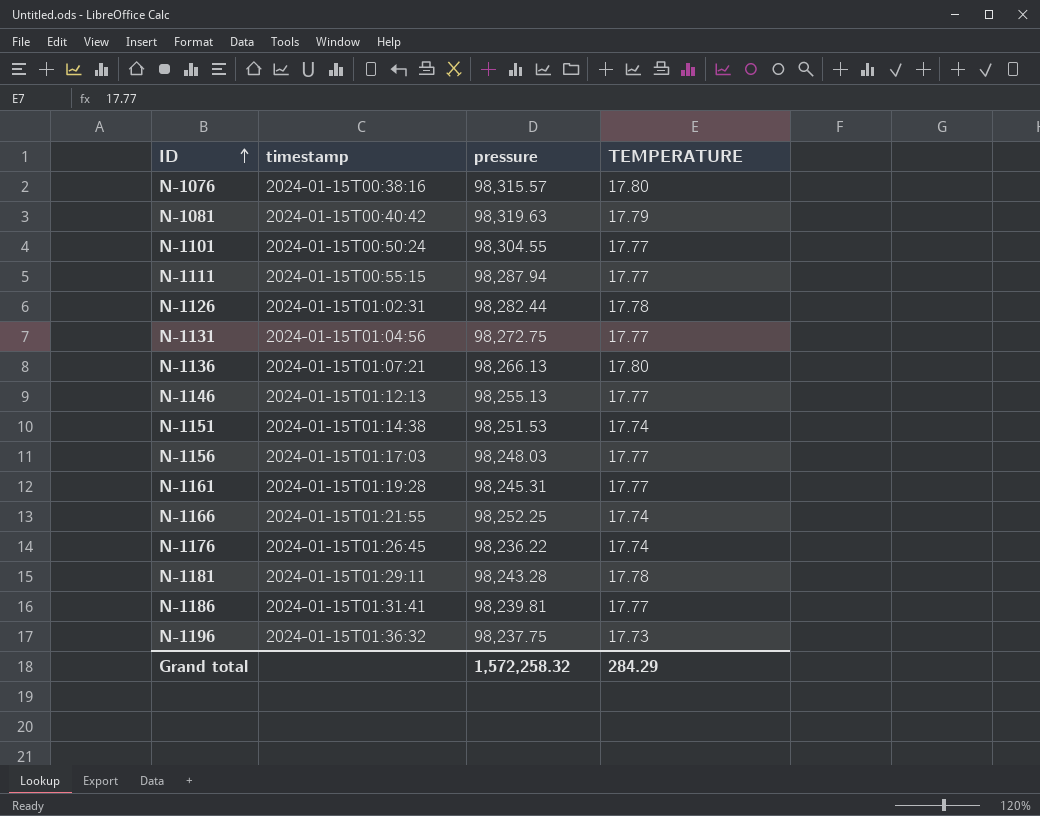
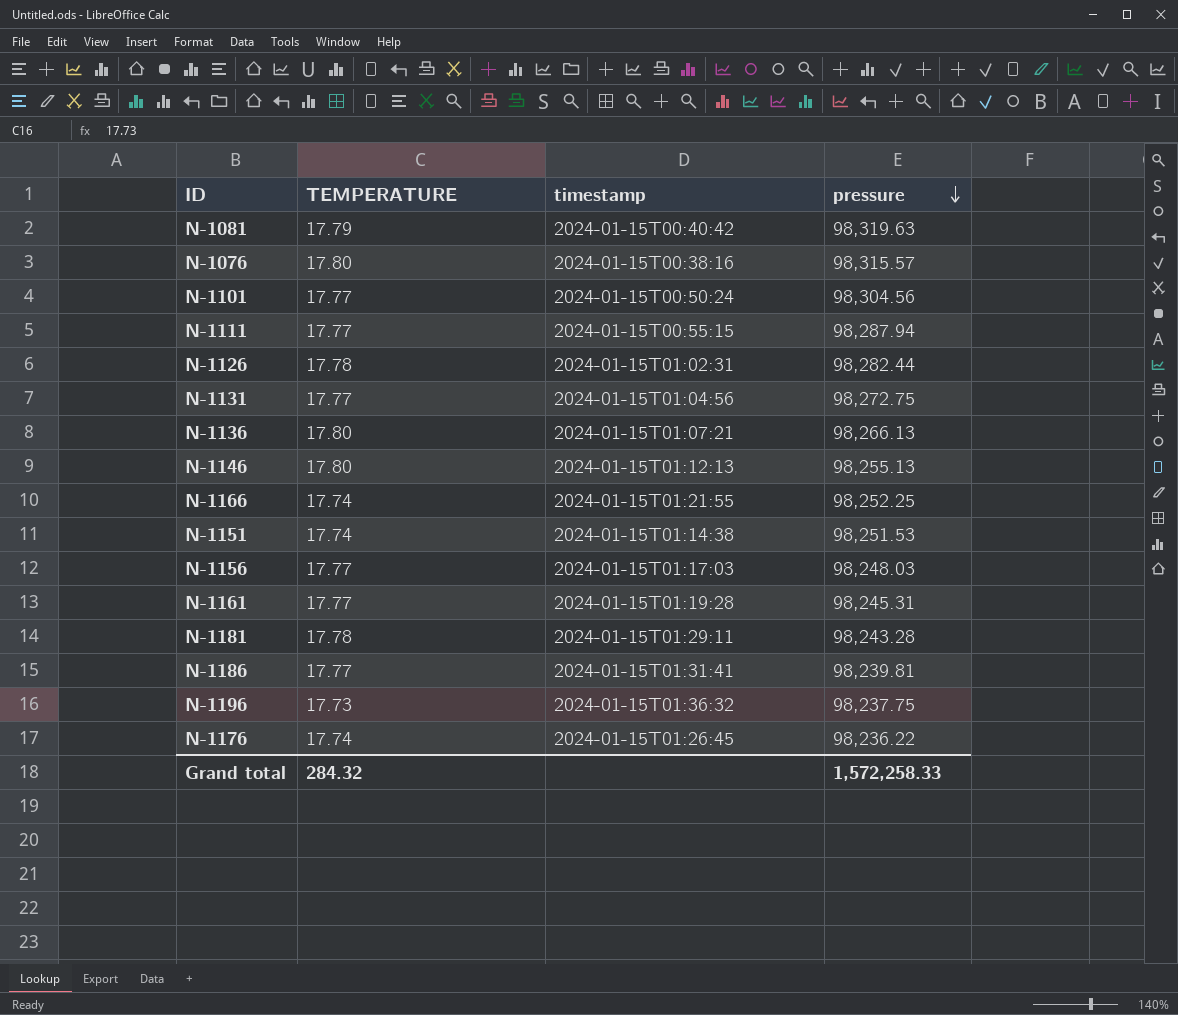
row order: ID ascending -> pressure descending
column TEMPERATURE | position: 4 -> 2
N-1101 | pressure: 98,304.55 -> 98,304.56
N-1146 | TEMPERATURE: 17.77 -> 17.80
Grand total | TEMPERATURE: 284.29 -> 284.32
Grand total | pressure: 1,572,258.32 -> 1,572,258.33

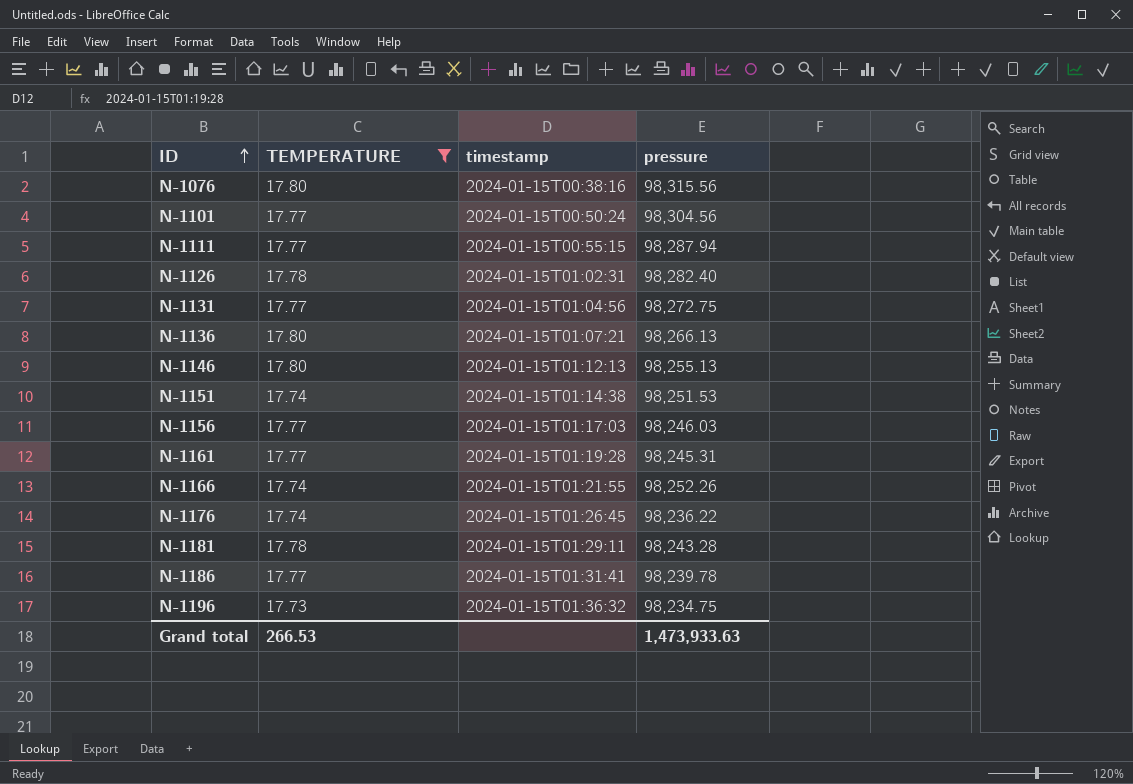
filter: none -> TEMPERATURE != 17.79
row order: pressure descending -> ID ascending
N-1076 | pressure: 98,315.57 -> 98,315.56
N-1126 | pressure: 98,282.44 -> 98,282.40
N-1156 | pressure: 98,248.03 -> 98,246.03
N-1166 | pressure: 98,252.25 -> 98,252.26
N-1186 | pressure: 98,239.81 -> 98,239.78
N-1196 | pressure: 98,237.75 -> 98,234.75
Grand total | TEMPERATURE: 284.32 -> 266.53
Grand total | pressure: 1,572,258.33 -> 1,473,933.63

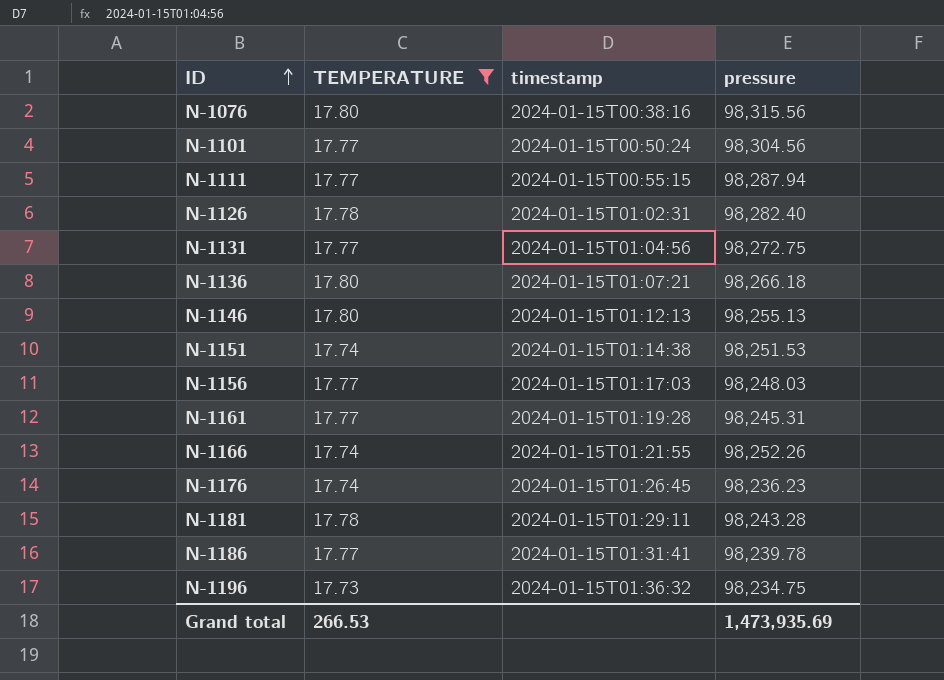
N-1136 | pressure: 98,266.13 -> 98,266.18
N-1156 | pressure: 98,246.03 -> 98,248.03
N-1176 | pressure: 98,236.22 -> 98,236.23
Grand total | pressure: 1,473,933.63 -> 1,473,935.69

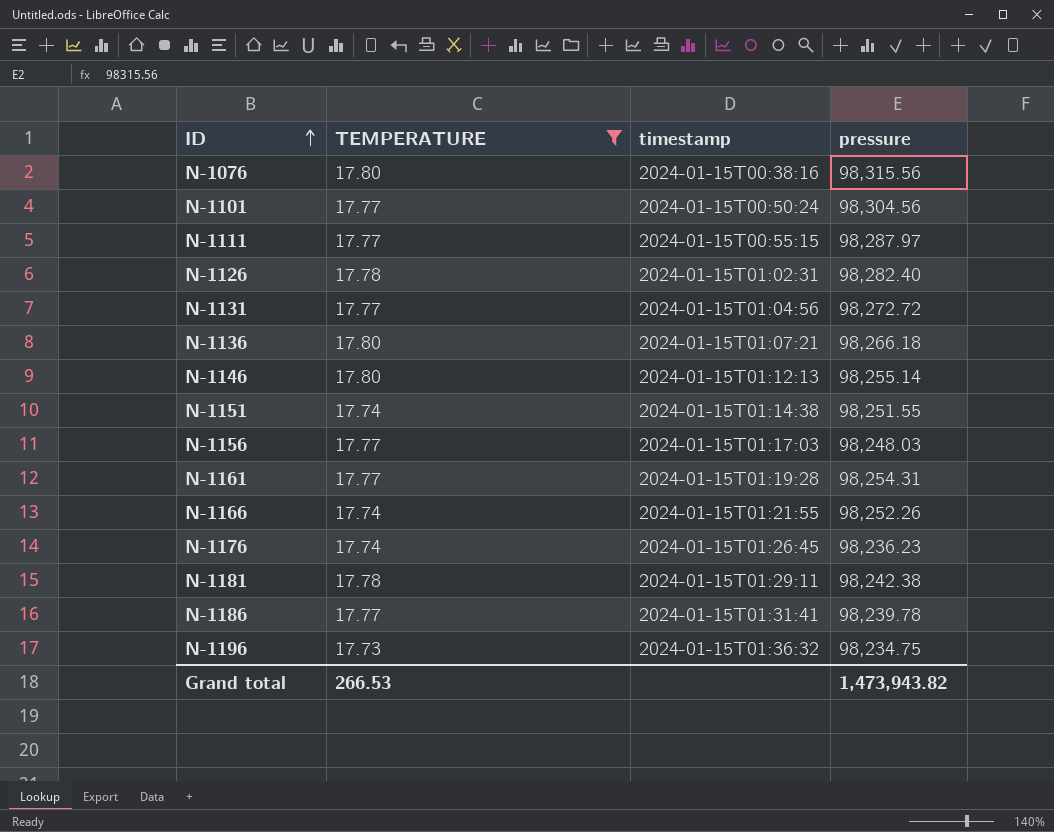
N-1111 | pressure: 98,287.94 -> 98,287.97
N-1131 | pressure: 98,272.75 -> 98,272.72
N-1146 | pressure: 98,255.13 -> 98,255.14
N-1151 | pressure: 98,251.53 -> 98,251.55
N-1161 | pressure: 98,245.31 -> 98,254.31
N-1181 | pressure: 98,243.28 -> 98,242.38
Grand total | pressure: 1,473,935.69 -> 1,473,943.82

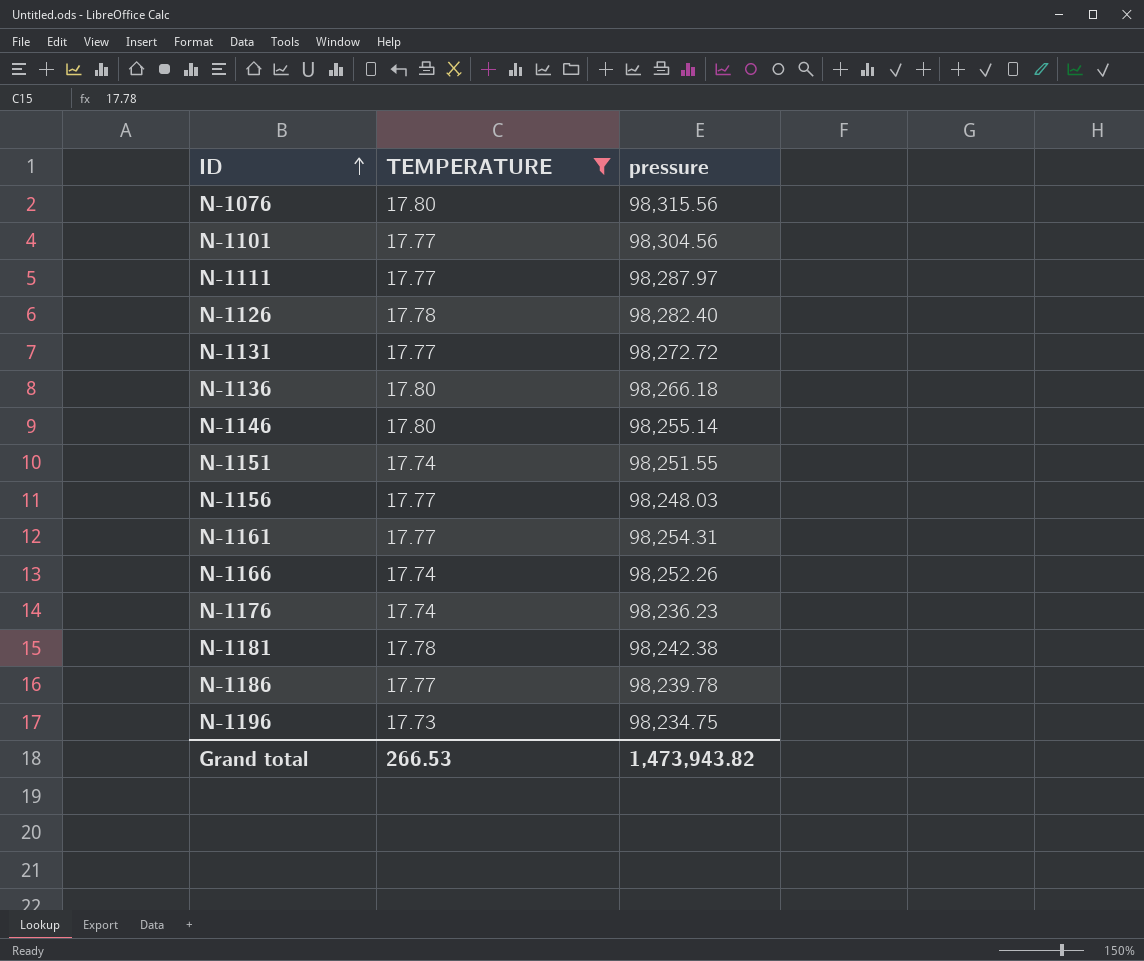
column timestamp | position: 3 -> none

